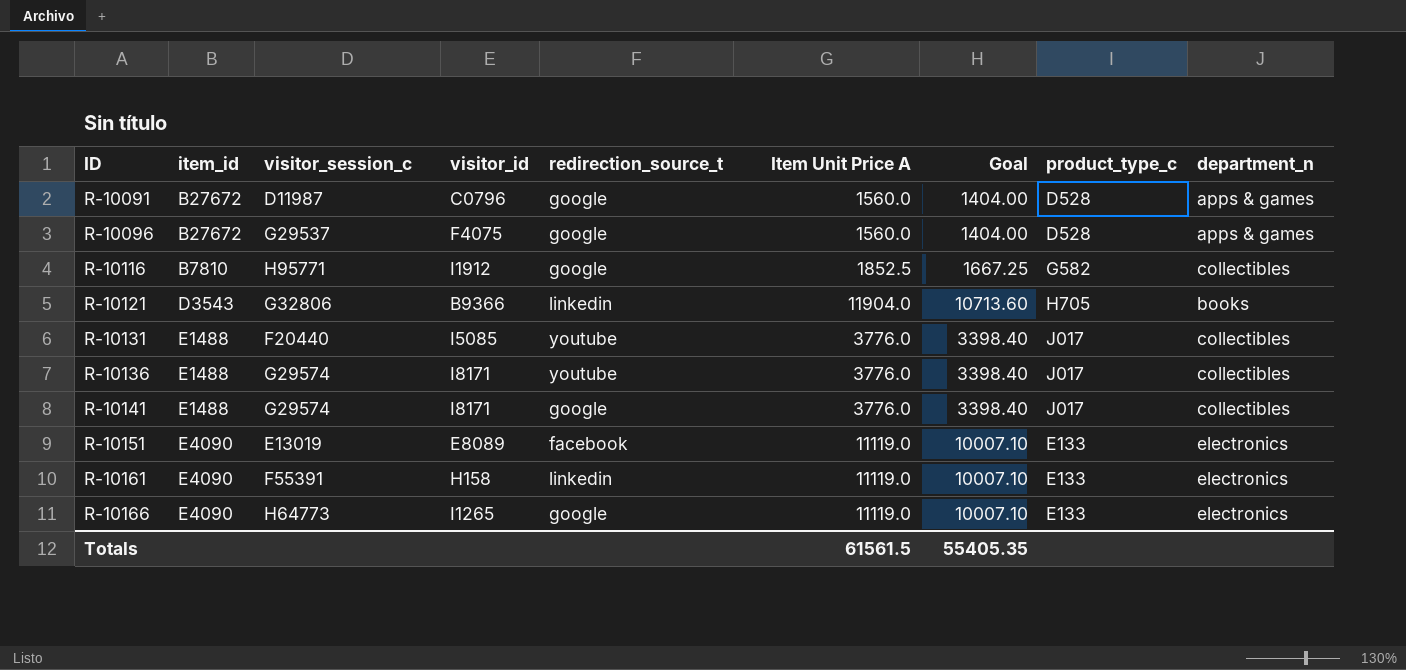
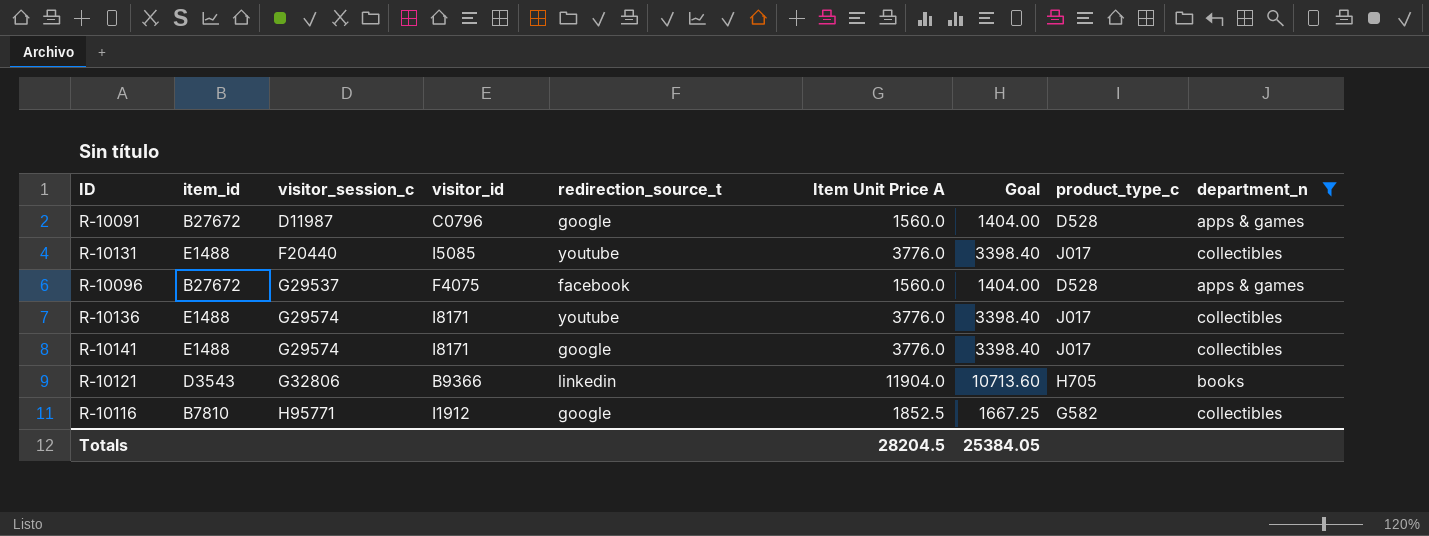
filter: none -> department_n != electronics
row order: ID ascending -> visitor_session_c ascending
R-10096 | redirection_source_t: google -> facebook
Totals | Item Unit Price A: 61561.5 -> 28204.5
Totals | Goal: 55405.35 -> 25384.05

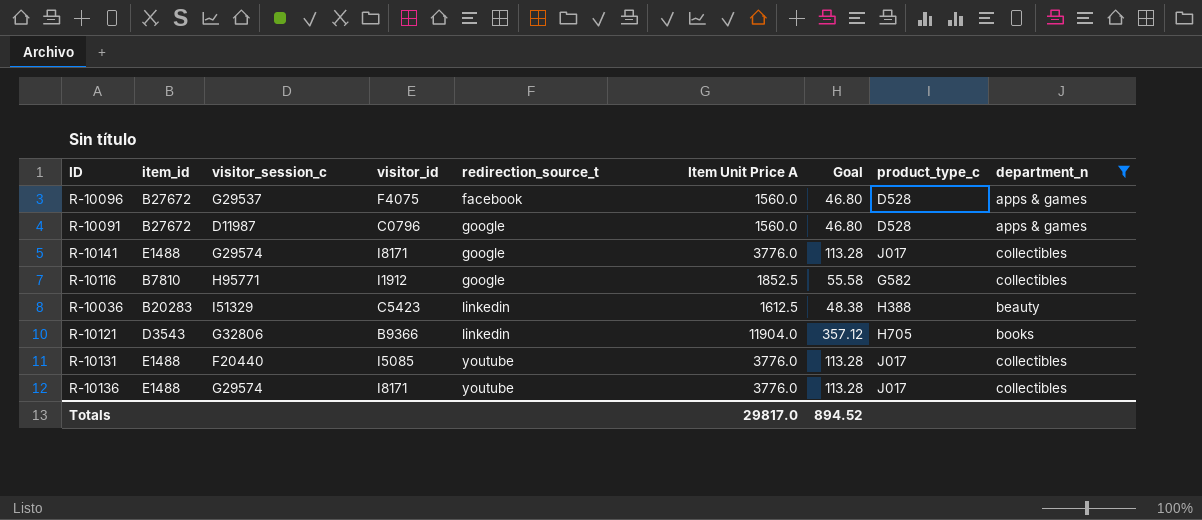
row order: visitor_session_c ascending -> redirection_source_t ascending
column Goal | formula: [Item Unit Price A] * 0.9 -> [Item Unit Price A] * 0.03
row R-10036: none -> B20283 | I51329 | C5423 | linkedin | 1612.5 | 48.38 | H388 | beauty
Totals | Item Unit Price A: 28204.5 -> 29817.0
Totals | Goal: 25384.05 -> 894.52

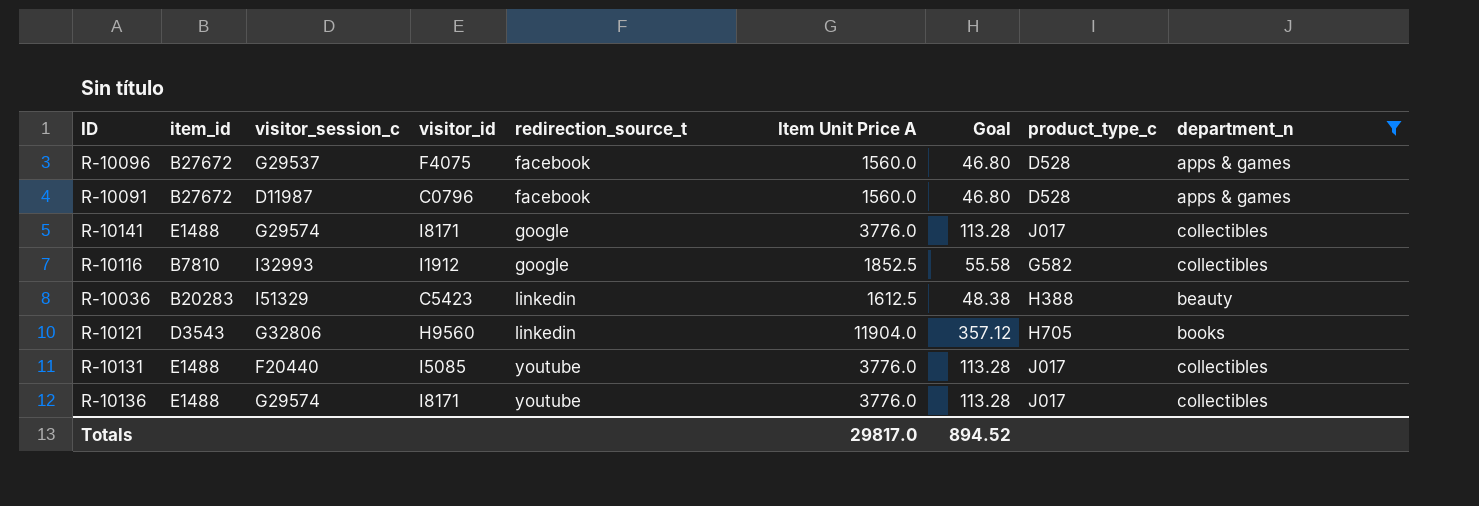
R-10091 | redirection_source_t: google -> facebook
R-10116 | visitor_session_c: H95771 -> I32993
R-10121 | visitor_id: B9366 -> H9560

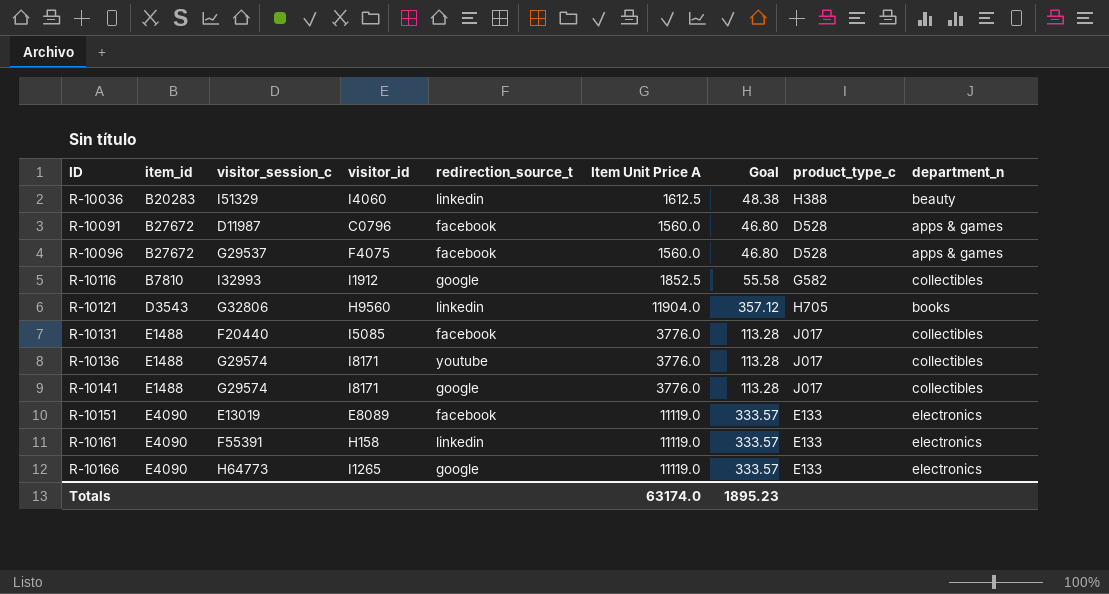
filter: department_n != electronics -> none
row order: redirection_source_t ascending -> ID ascending
R-10036 | visitor_id: C5423 -> I4060
R-10131 | redirection_source_t: youtube -> facebook
Totals | Item Unit Price A: 29817.0 -> 63174.0
Totals | Goal: 894.52 -> 1895.23

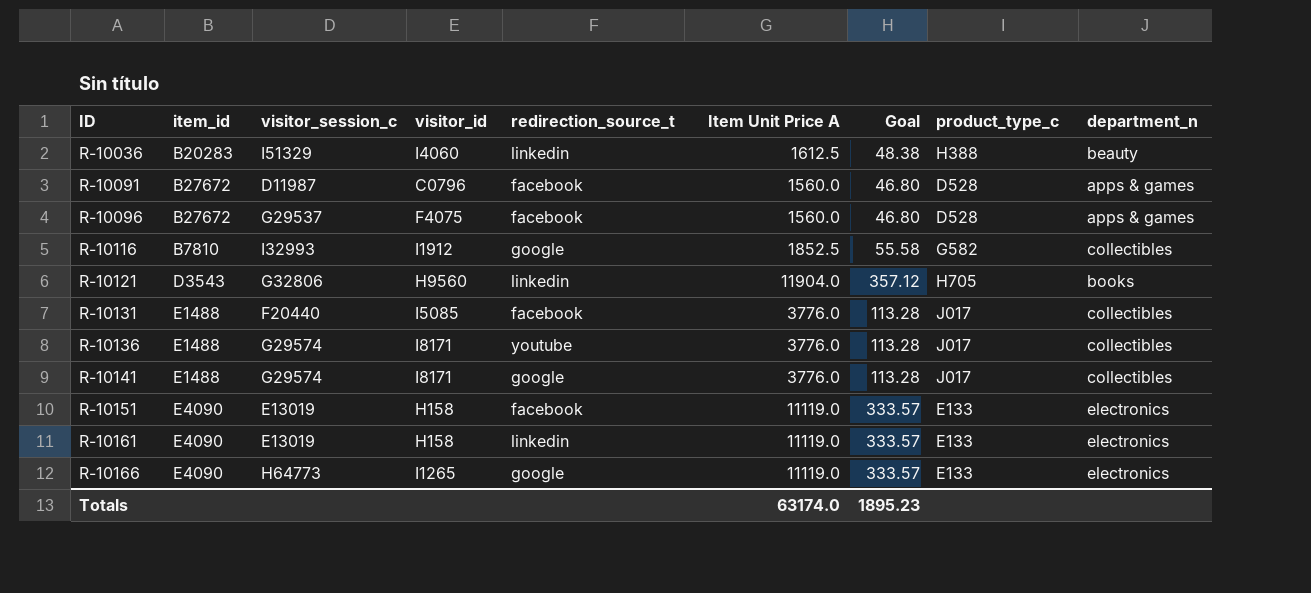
R-10151 | visitor_id: E8089 -> H158
R-10161 | visitor_session_c: F55391 -> E13019

